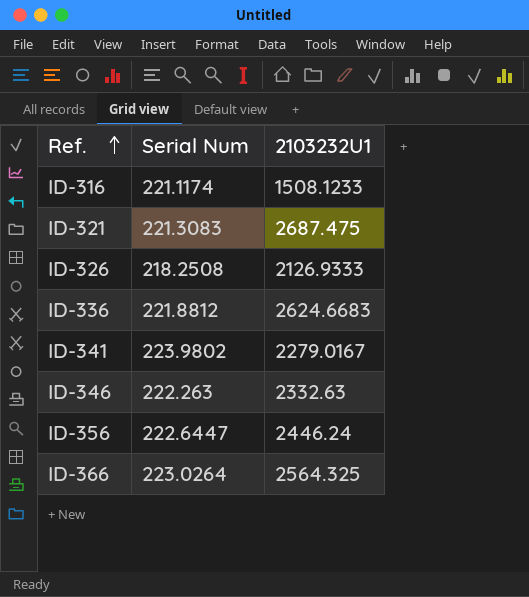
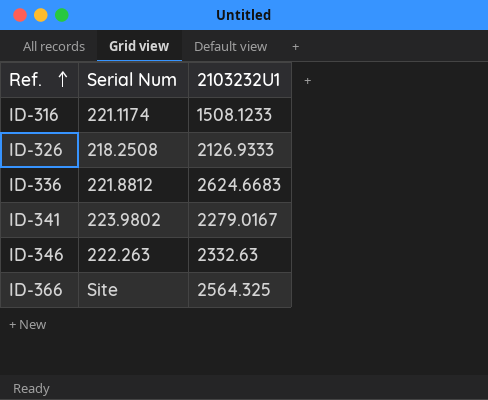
row ID-321: 221.3083 | 2687.475 -> none
row ID-356: 222.6447 | 2446.24 -> none
ID-366 | Serial Num: 223.0264 -> Site

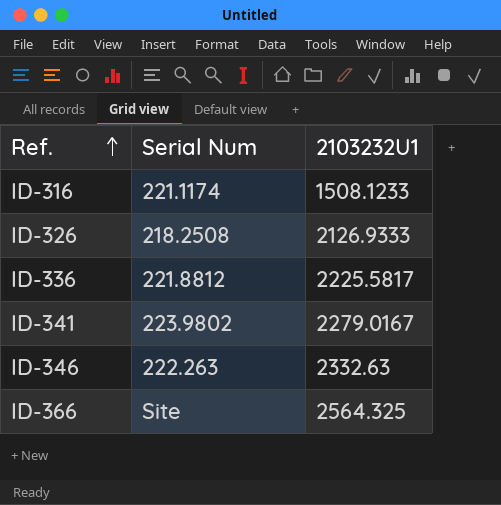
ID-336 | 2103232U1: 2624.6683 -> 2225.5817

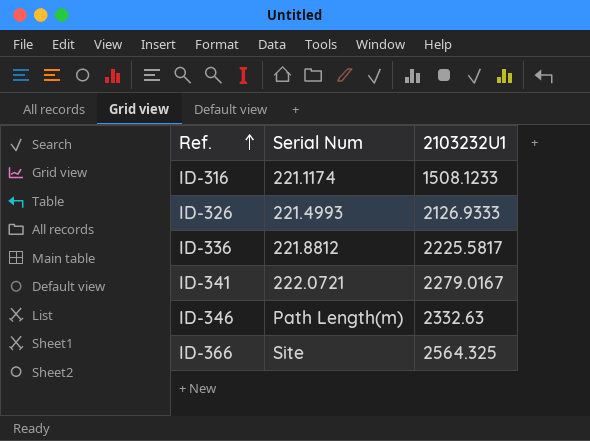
ID-326 | Serial Num: 218.2508 -> 221.4993
ID-341 | Serial Num: 223.9802 -> 222.0721
ID-346 | Serial Num: 222.263 -> Path Length(m)

